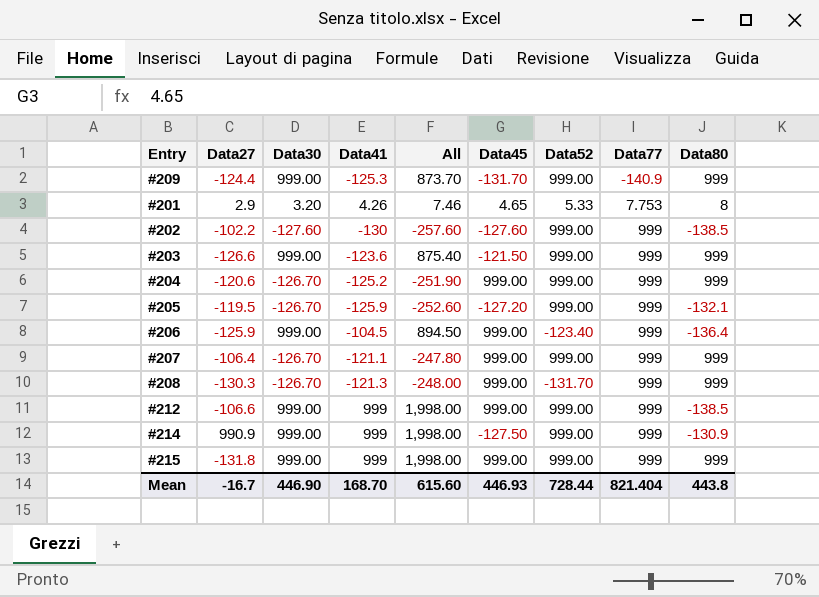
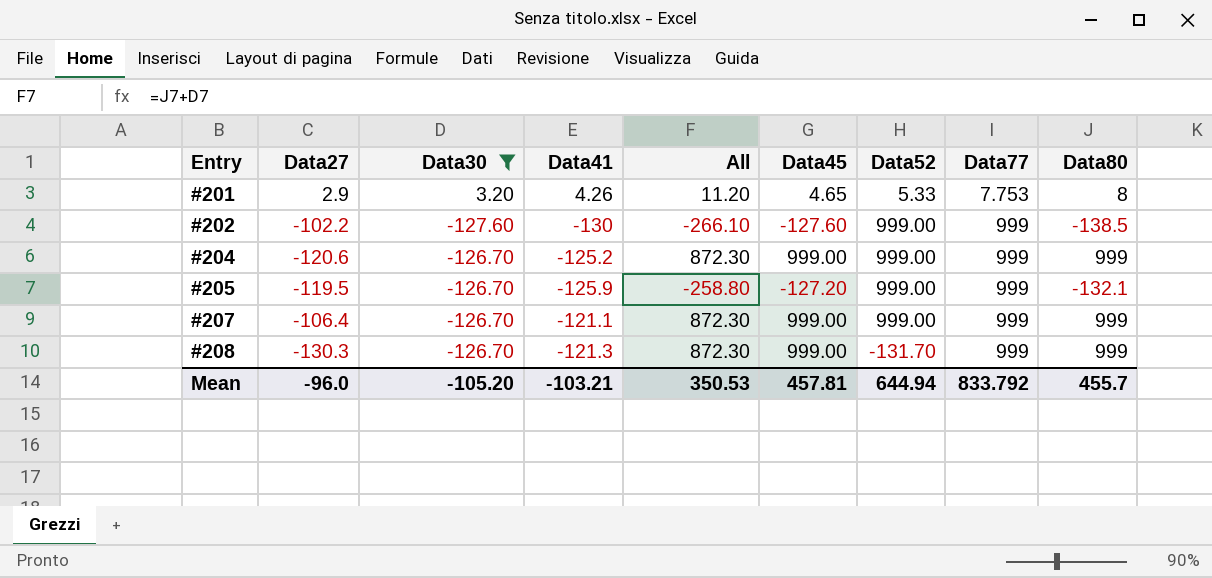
filter: none -> Data30 != 999.00
column All | formula: [Data30] + [Data41] -> [Data30] + [Data80]
Mean | Data27: -16.7 -> -96.0
Mean | Data30: 446.90 -> -105.20
Mean | Data41: 168.70 -> -103.21
Mean | All: 615.60 -> 350.53
Mean | Data45: 446.93 -> 457.81
Mean | Data52: 728.44 -> 644.94
Mean | Data77: 821.404 -> 833.792
Mean | Data80: 443.8 -> 455.7

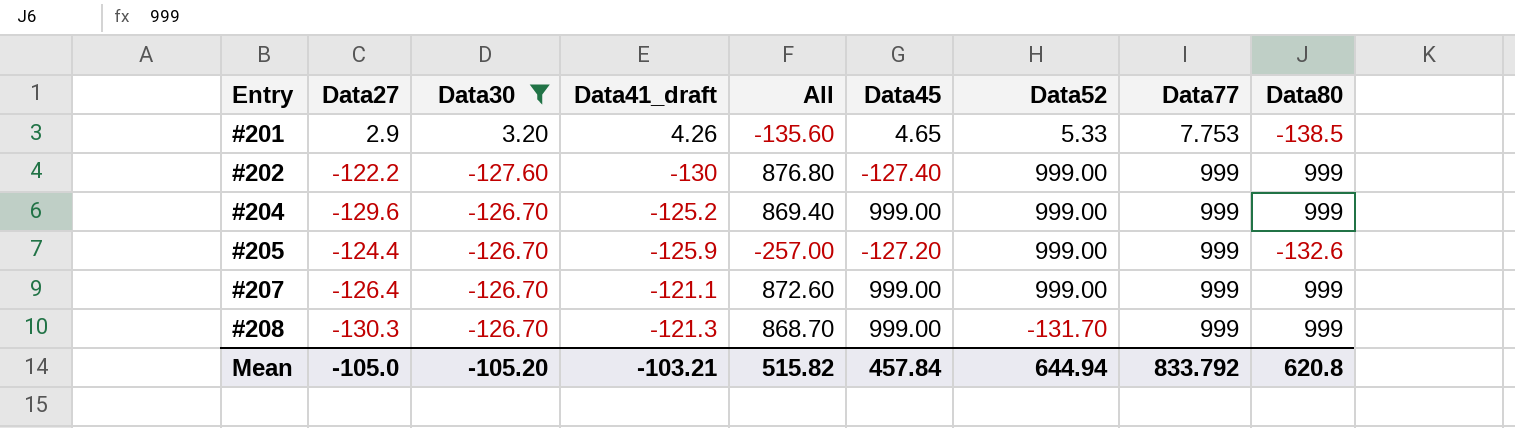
column name: Data41 -> Data41_draft
column All | formula: [Data30] + [Data80] -> [Data27] + [Data80]
#201 | Data80: 8 -> -138.5
#202 | Data27: -102.2 -> -122.2
#202 | Data45: -127.60 -> -127.40
#202 | Data80: -138.5 -> 999
#204 | Data27: -120.6 -> -129.6
#205 | Data27: -119.5 -> -124.4
#205 | Data80: -132.1 -> -132.6
#207 | Data27: -106.4 -> -126.4
Mean | Data27: -96.0 -> -105.0
Mean | All: 350.53 -> 515.82
Mean | Data45: 457.81 -> 457.84
Mean | Data80: 455.7 -> 620.8

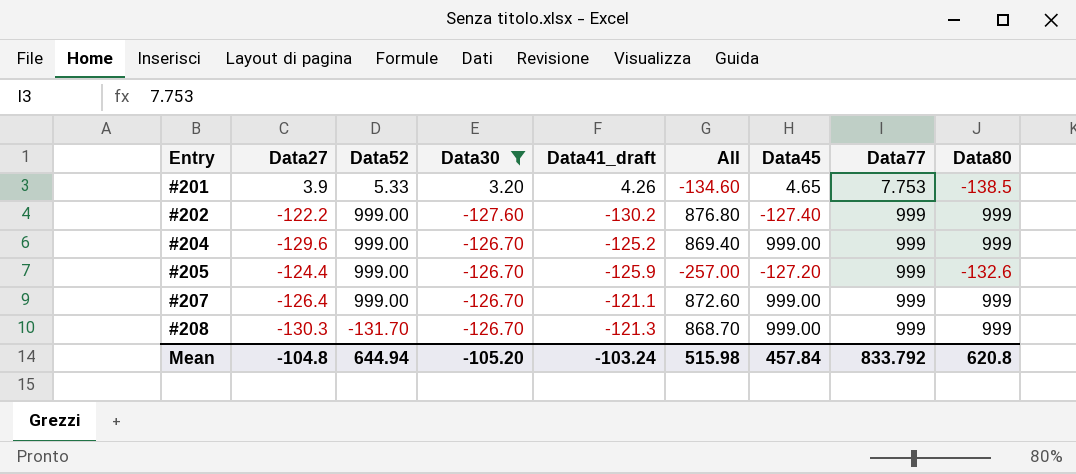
column Data52 | position: 7 -> 3
#201 | Data27: 2.9 -> 3.9
#201 | All: -135.60 -> -134.60
#202 | Data41_draft: -130 -> -130.2
Mean | Data27: -105.0 -> -104.8
Mean | Data41_draft: -103.21 -> -103.24
Mean | All: 515.82 -> 515.98

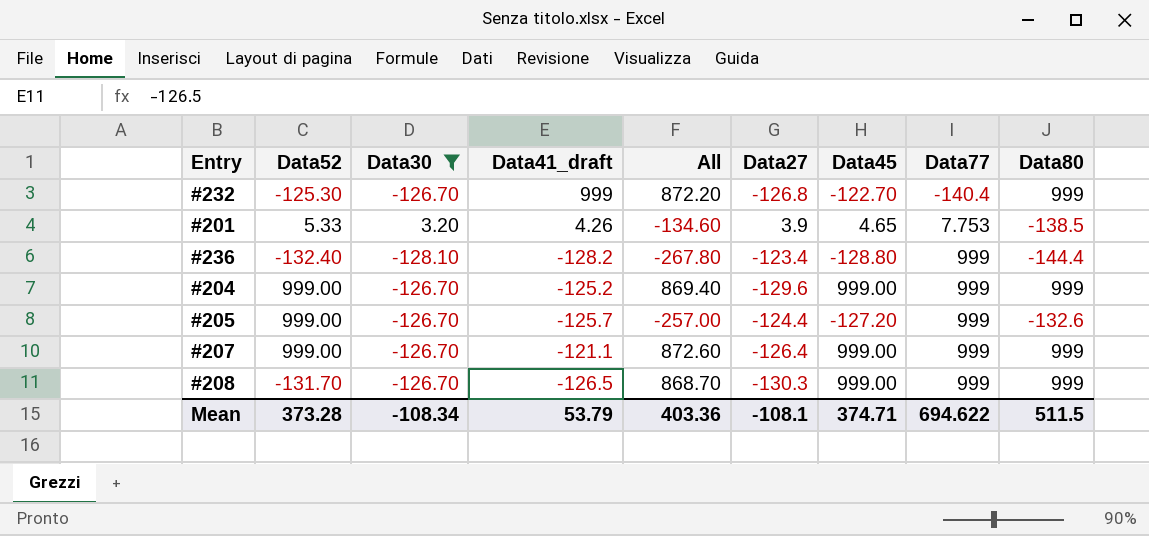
column Data27 | position: 2 -> 6
row #202: -122.2 | 999.00 | -127.60 | -130.2 | 876.80 | -127.40 | 999 | 999 -> none
row #232: none -> -125.30 | -126.70 | 999 | 872.20 | -126.8 | -122.70 | -140.4 | 999
row #236: none -> -132.40 | -128.10 | -128.2 | -267.80 | -123.4 | -128.80 | 999 | -144.4
#205 | Data41_draft: -125.9 -> -125.7
#208 | Data41_draft: -121.3 -> -126.5
Mean | Data52: 644.94 -> 373.28
Mean | Data30: -105.20 -> -108.34
Mean | Data41_draft: -103.24 -> 53.79
Mean | All: 515.98 -> 403.36
Mean | Data27: -104.8 -> -108.1
Mean | Data45: 457.84 -> 374.71
Mean | Data77: 833.792 -> 694.622
Mean | Data80: 620.8 -> 511.5

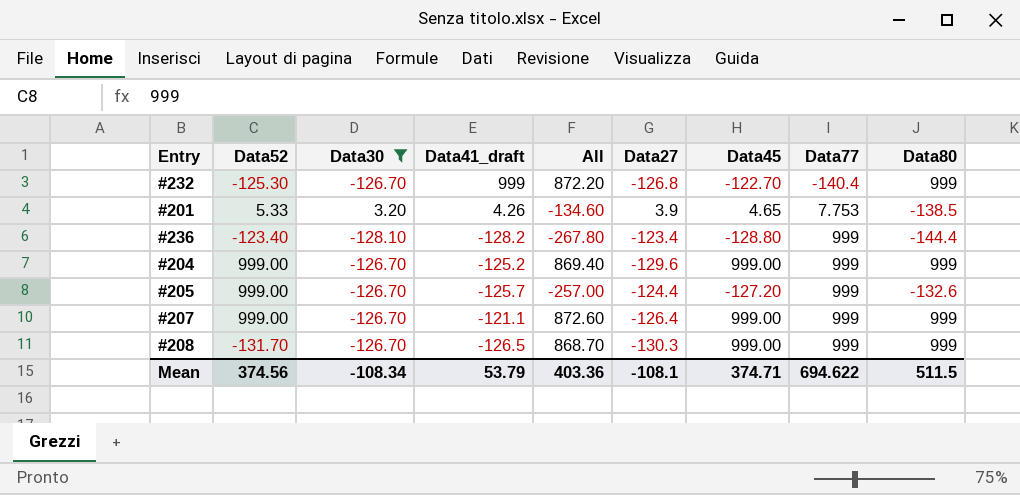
#236 | Data52: -132.40 -> -123.40
Mean | Data52: 373.28 -> 374.56

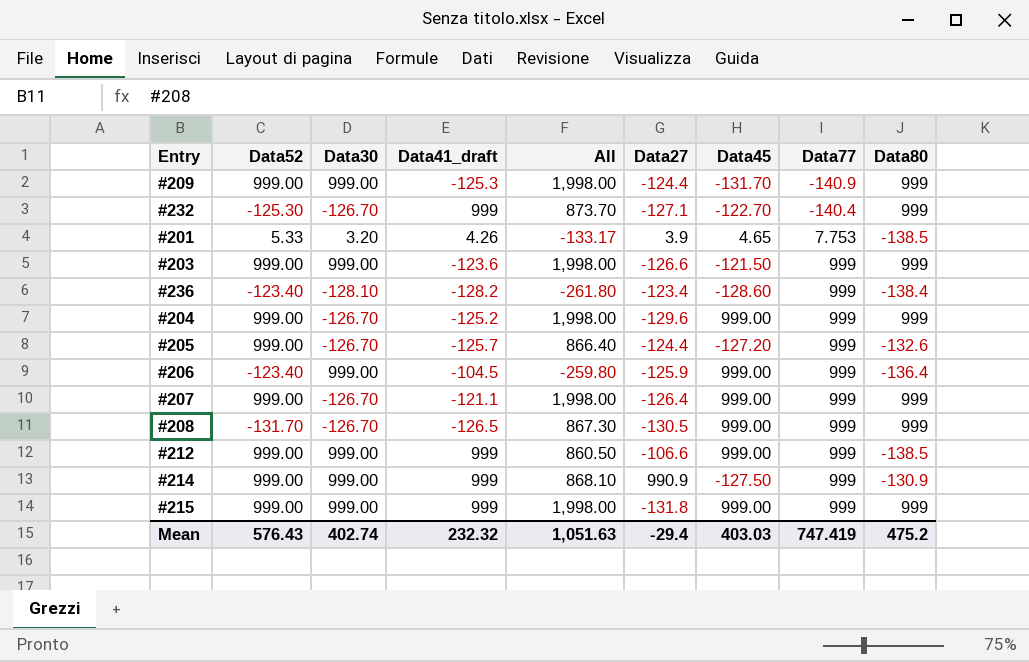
filter: Data30 != 999.00 -> none
column All | formula: [Data27] + [Data80] -> [Data52] + [Data80]
#232 | Data27: -126.8 -> -127.1
#236 | Data45: -128.80 -> -128.60
#236 | Data80: -144.4 -> -138.4
#208 | Data27: -130.3 -> -130.5
Mean | Data52: 374.56 -> 576.43
Mean | Data30: -108.34 -> 402.74
Mean | Data41_draft: 53.79 -> 232.32
Mean | All: 403.36 -> 1,051.63
Mean | Data27: -108.1 -> -29.4
Mean | Data45: 374.71 -> 403.03
Mean | Data77: 694.622 -> 747.419
Mean | Data80: 511.5 -> 475.2

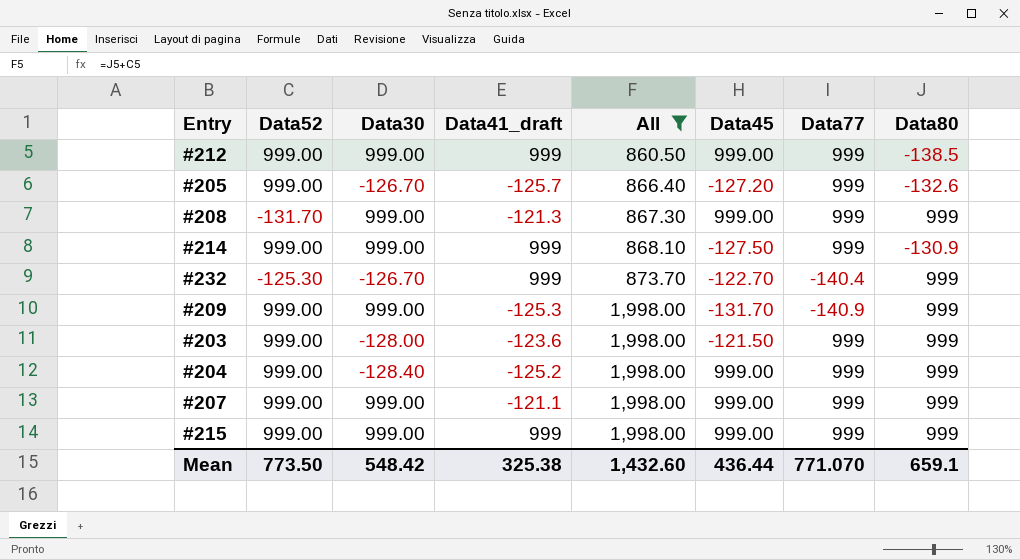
filter: none -> All >= 860.50
row order: Data77 ascending -> All ascending
column Data27 | position: 6 -> none
#208 | Data30: -126.70 -> 999.00
#208 | Data41_draft: -126.5 -> -121.3
#203 | Data30: 999.00 -> -128.00
#204 | Data30: -126.70 -> -128.40
#207 | Data30: -126.70 -> 999.00
Mean | Data52: 576.43 -> 773.50
Mean | Data30: 402.74 -> 548.42
Mean | Data41_draft: 232.32 -> 325.38
Mean | All: 1,051.63 -> 1,432.60
Mean | Data45: 403.03 -> 436.44
Mean | Data77: 747.419 -> 771.070
Mean | Data80: 475.2 -> 659.1

